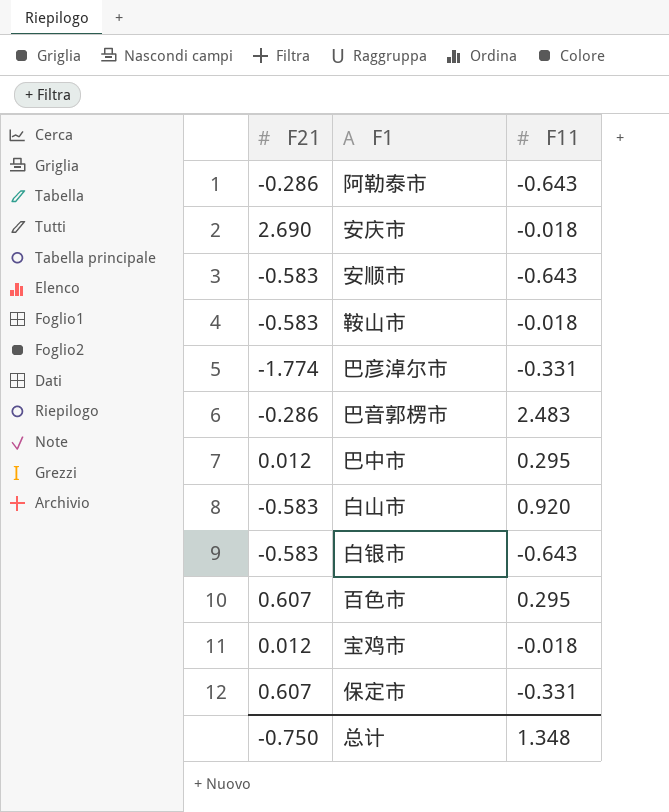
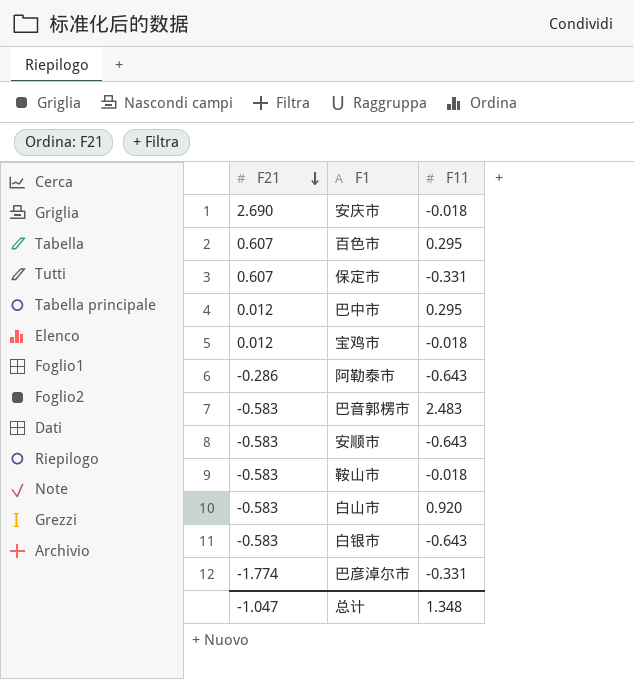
row order: none -> F21 descending
巴音郭楞市 | F21: -0.286 -> -0.583
总计 | F21: -0.750 -> -1.047

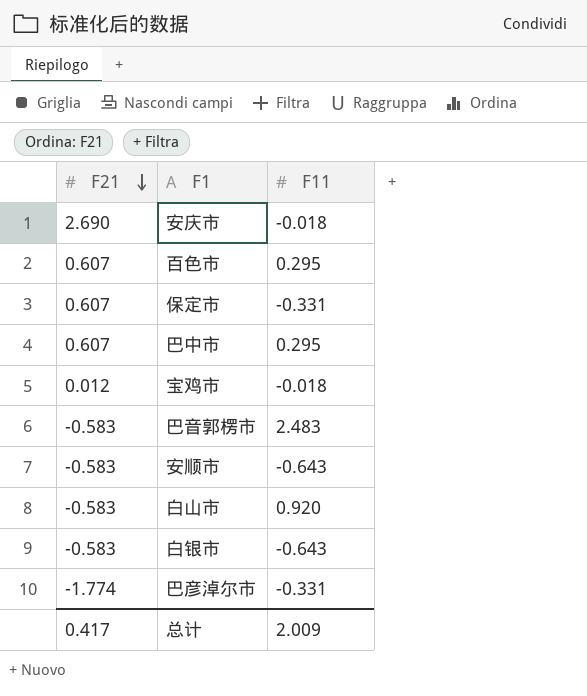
row 阿勒泰市: -0.286 | -0.643 -> none
row 鞍山市: -0.583 | -0.018 -> none
巴中市 | F21: 0.012 -> 0.607
总计 | F21: -1.047 -> 0.417
总计 | F11: 1.348 -> 2.009

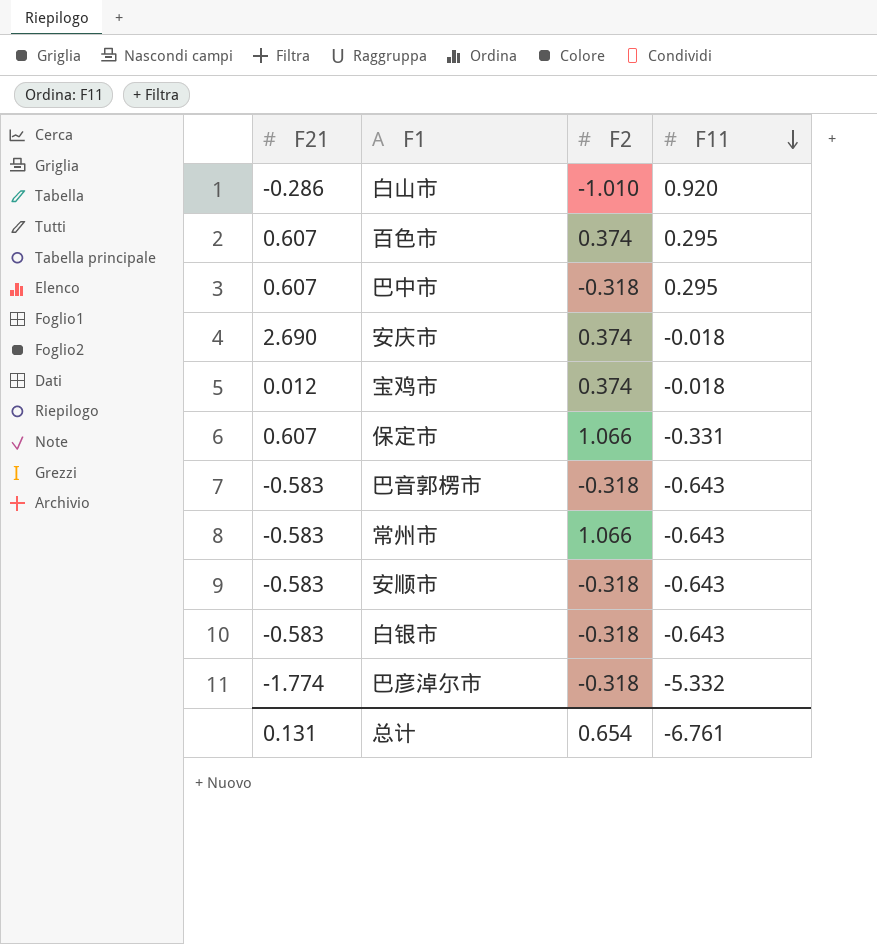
row order: F21 descending -> F11 descending
column F2 | position: none -> 3
白山市 | F21: -0.583 -> -0.286
巴音郭楞市 | F11: 2.483 -> -0.643
row 常州市: none -> -0.583 | 1.066 | -0.643
巴彦淖尔市 | F11: -0.331 -> -5.332
总计 | F21: 0.417 -> 0.131
总计 | F11: 2.009 -> -6.761

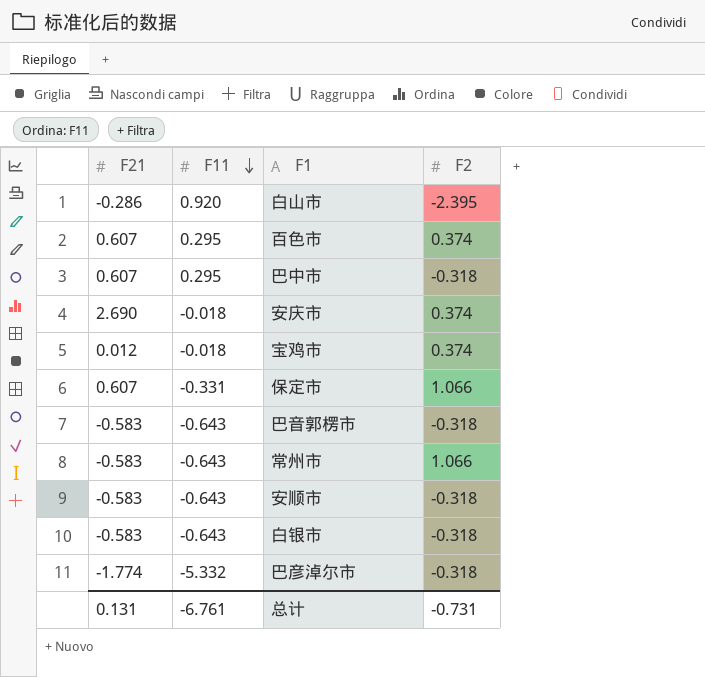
column F11 | position: 4 -> 2
白山市 | F2: -1.010 -> -2.395
总计 | F2: 0.654 -> -0.731

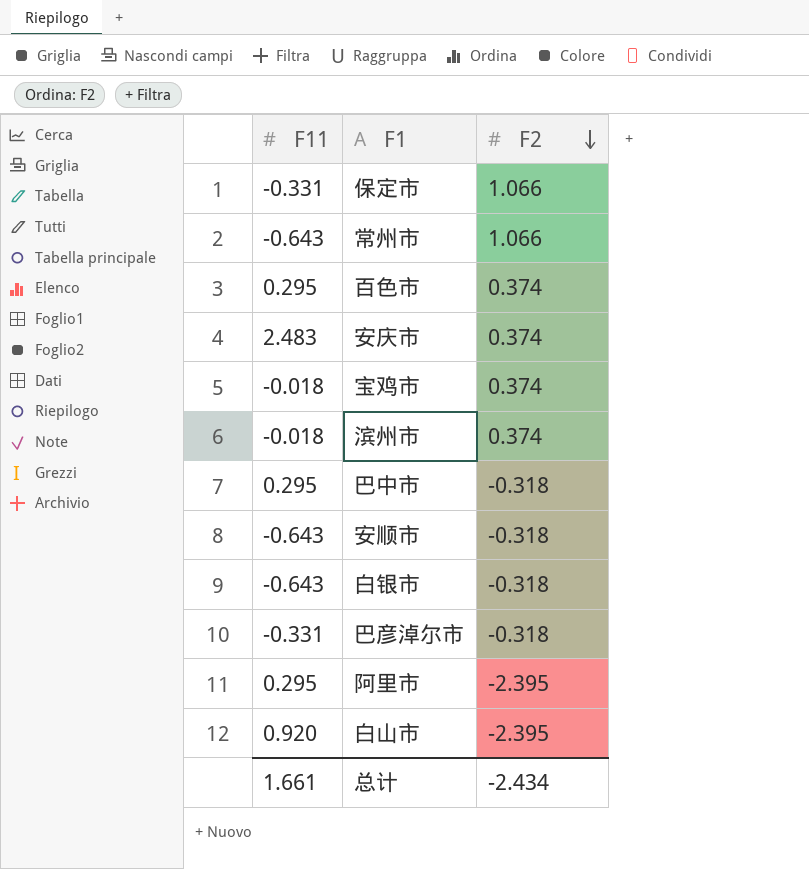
row order: F11 descending -> F2 descending
column F21 | position: 1 -> none
row 巴音郭楞市: -0.583 | -0.643 | -0.318 -> none
安庆市 | F11: -0.018 -> 2.483
row 滨州市: none -> -0.018 | 0.374
巴彦淖尔市 | F11: -5.332 -> -0.331
row 阿里市: none -> 0.295 | -2.395
总计 | F11: -6.761 -> 1.661
总计 | F2: -0.731 -> -2.434

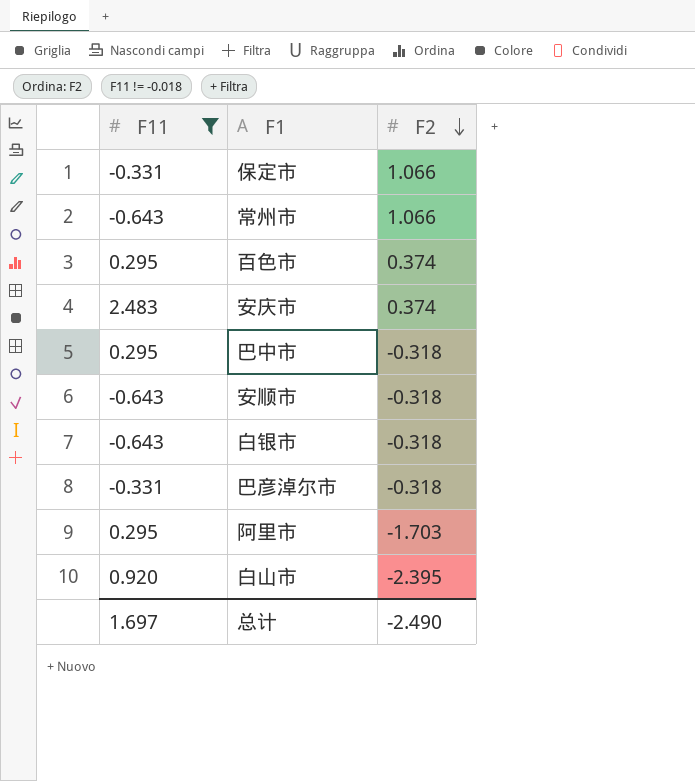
filter: none -> F11 != -0.018
阿里市 | F2: -2.395 -> -1.703
总计 | F11: 1.661 -> 1.697
总计 | F2: -2.434 -> -2.490

